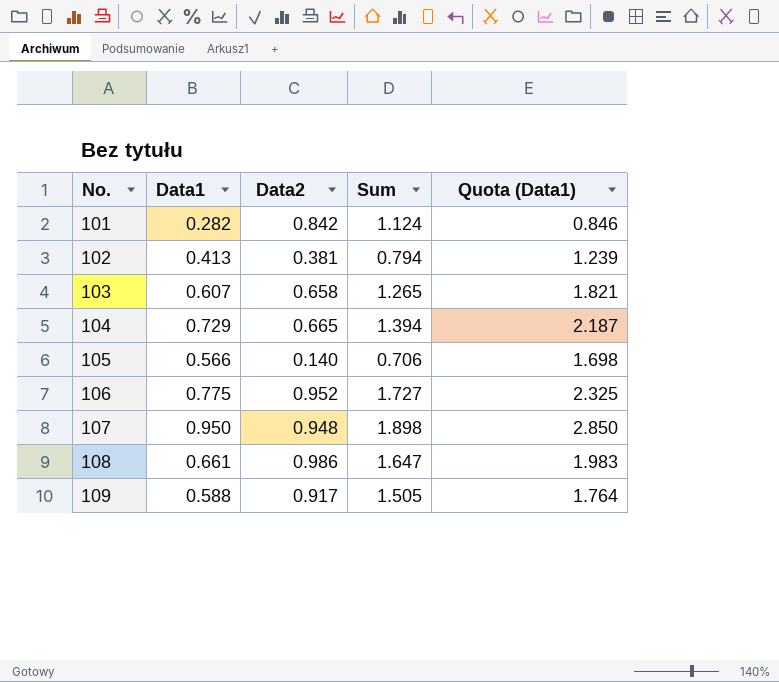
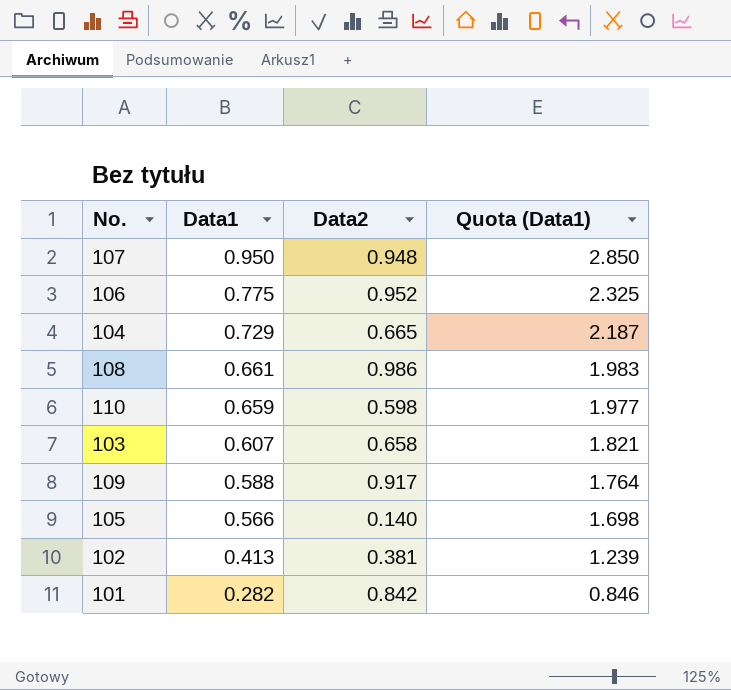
row order: No. ascending -> Data1 descending
column Sum | formula: [Data1] + [Data2] -> none
row 110: none -> 0.659 | 0.598 | 1.977

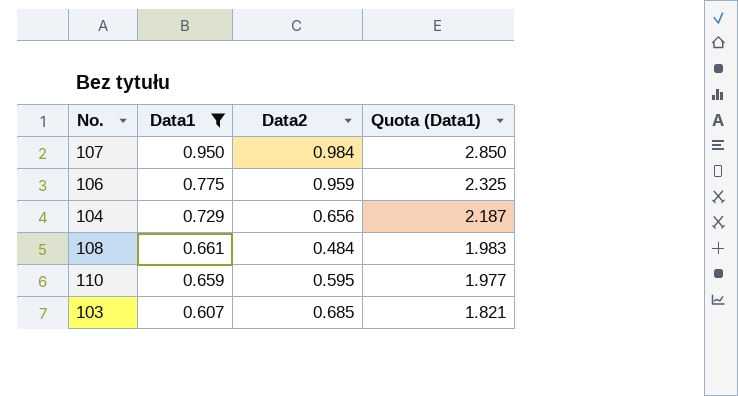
filter: none -> Data1 >= 0.607
107 | Data2: 0.948 -> 0.984
106 | Data2: 0.952 -> 0.959
104 | Data2: 0.665 -> 0.656
108 | Data2: 0.986 -> 0.484
110 | Data2: 0.598 -> 0.595
103 | Data2: 0.658 -> 0.685

